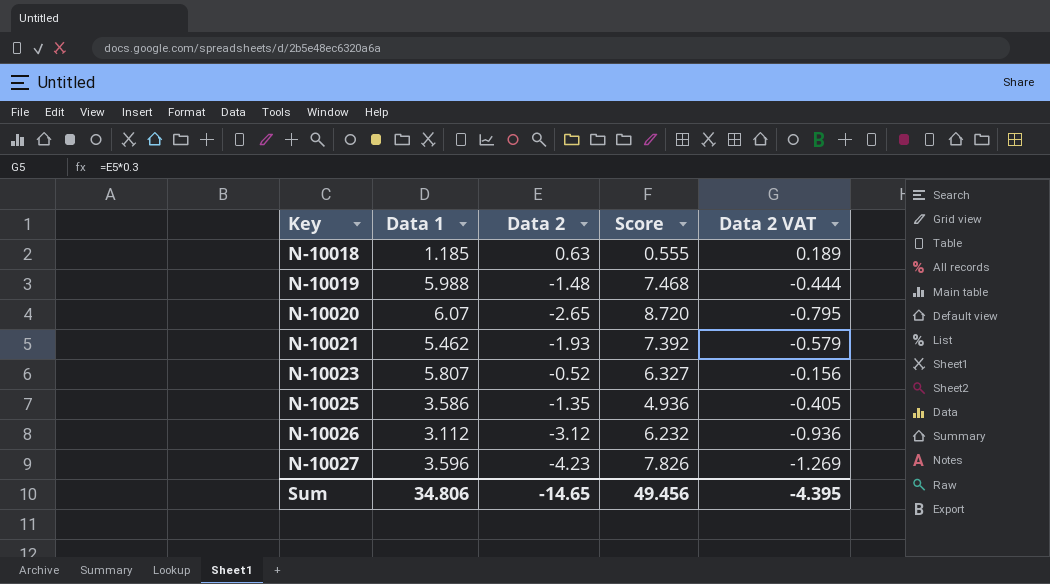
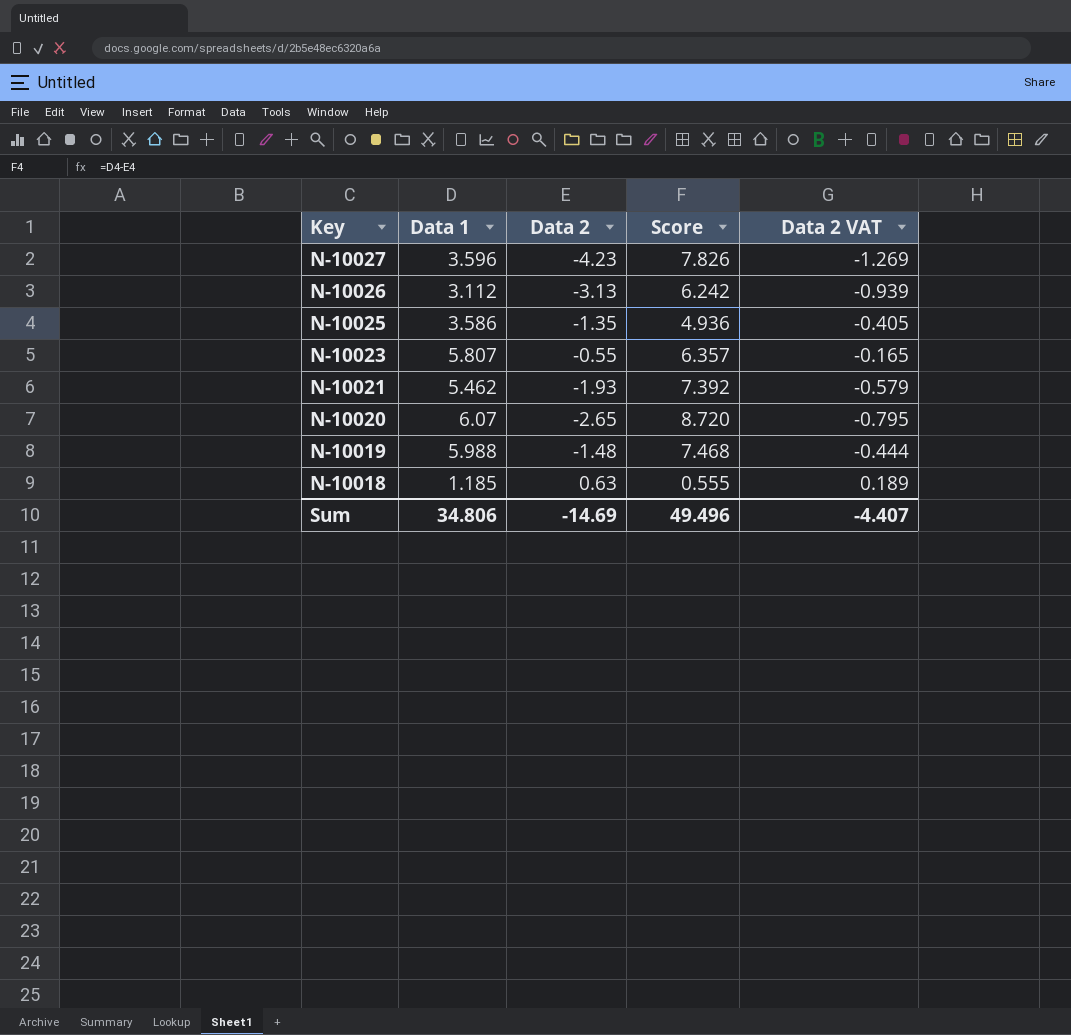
row order: Key ascending -> Key descending
N-10026 | Data 2: -3.12 -> -3.13
N-10026 | Score: 6.232 -> 6.242
N-10026 | Data 2 VAT: -0.936 -> -0.939
N-10023 | Data 2: -0.52 -> -0.55
N-10023 | Score: 6.327 -> 6.357
N-10023 | Data 2 VAT: -0.156 -> -0.165
Sum | Data 2: -14.65 -> -14.69
Sum | Score: 49.456 -> 49.496
Sum | Data 2 VAT: -4.395 -> -4.407

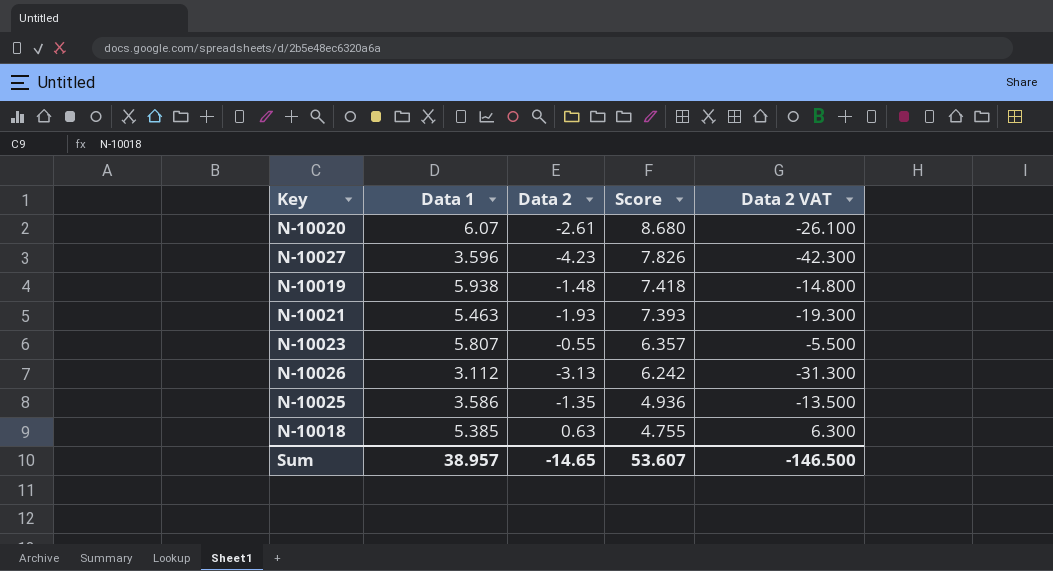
row order: Key descending -> Score descending
column Data 2 VAT | formula: [Data 2] * 0.3 -> [Data 2] * 10
N-10020 | Data 2: -2.65 -> -2.61
N-10020 | Score: 8.720 -> 8.680
N-10019 | Data 1: 5.988 -> 5.938
N-10019 | Score: 7.468 -> 7.418
N-10021 | Data 1: 5.462 -> 5.463
N-10021 | Score: 7.392 -> 7.393
N-10018 | Data 1: 1.185 -> 5.385
N-10018 | Score: 0.555 -> 4.755
Sum | Data 1: 34.806 -> 38.957
Sum | Data 2: -14.69 -> -14.65
Sum | Score: 49.496 -> 53.607
Sum | Data 2 VAT: -4.407 -> -146.500

